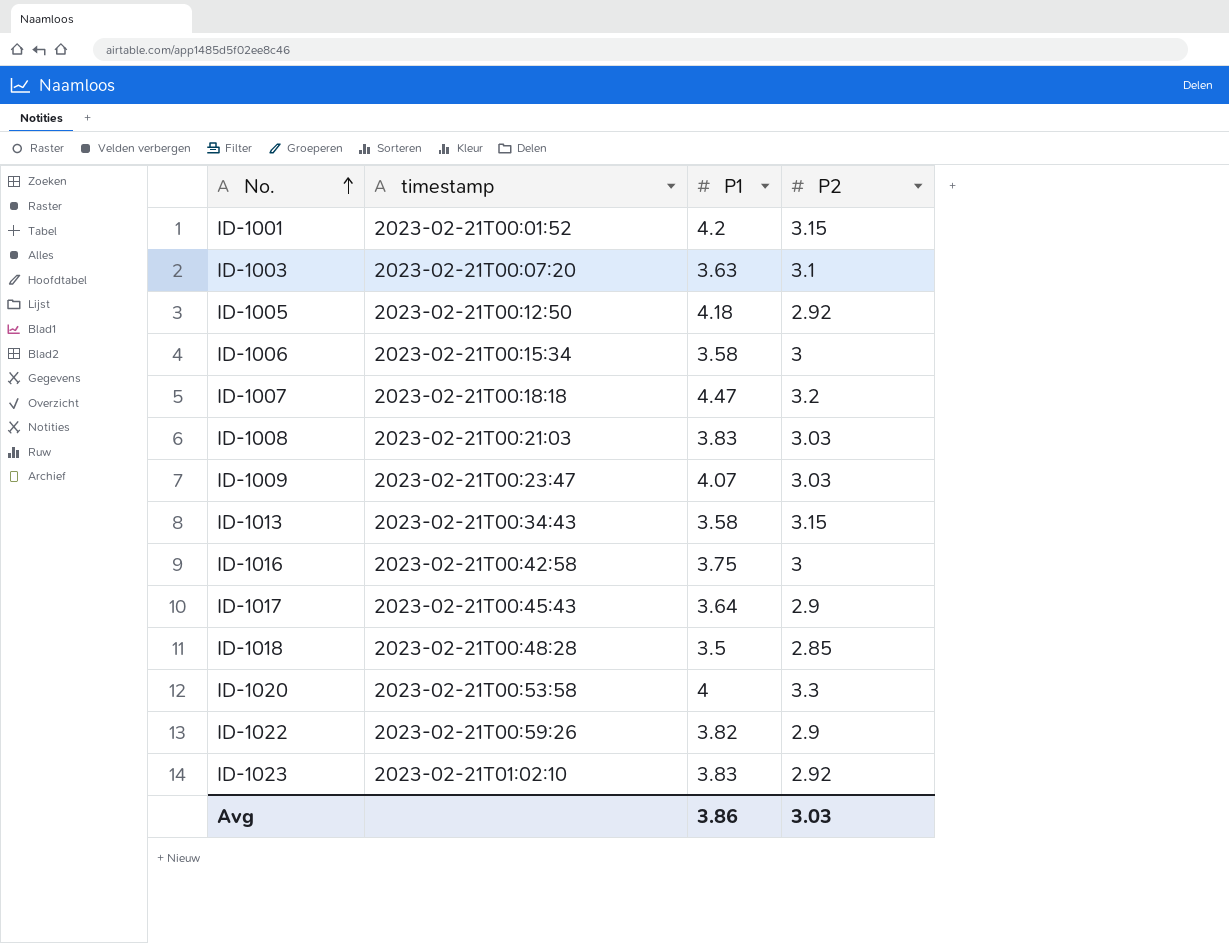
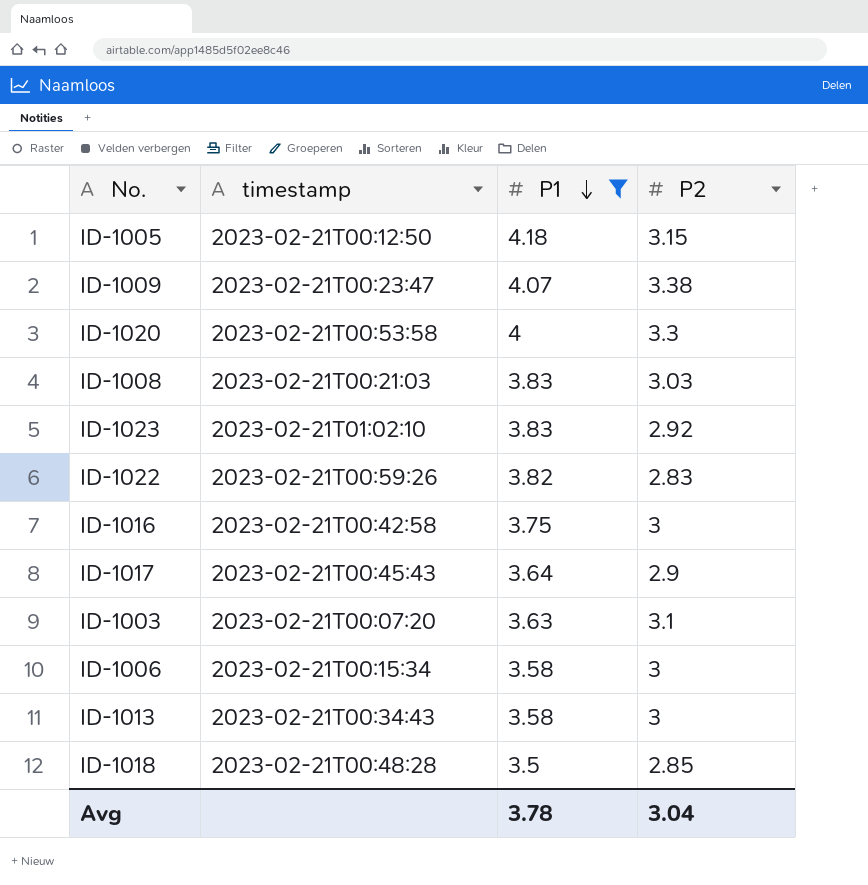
filter: none -> P1 <= 4.18
row order: No. ascending -> P1 descending
ID-1005 | P2: 2.92 -> 3.15
ID-1009 | P2: 3.03 -> 3.38
ID-1022 | P2: 2.9 -> 2.83
ID-1013 | P2: 3.15 -> 3
Avg | P1: 3.86 -> 3.78
Avg | P2: 3.03 -> 3.04

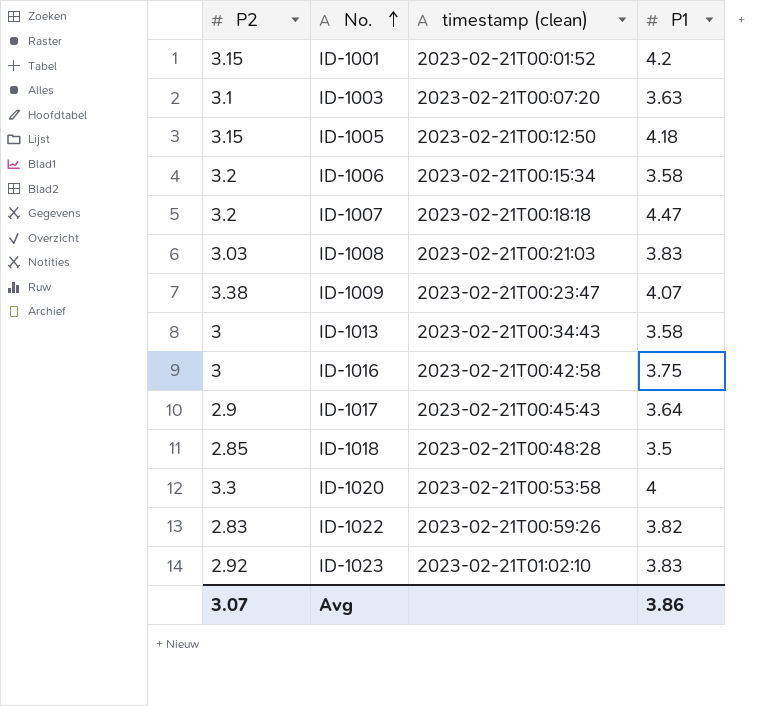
filter: P1 <= 4.18 -> none
row order: P1 descending -> No. ascending
column P2 | position: 4 -> 1
column name: timestamp -> timestamp (clean)
ID-1006 | P2: 3 -> 3.2
Avg | P2: 3.04 -> 3.07
Avg | P1: 3.78 -> 3.86

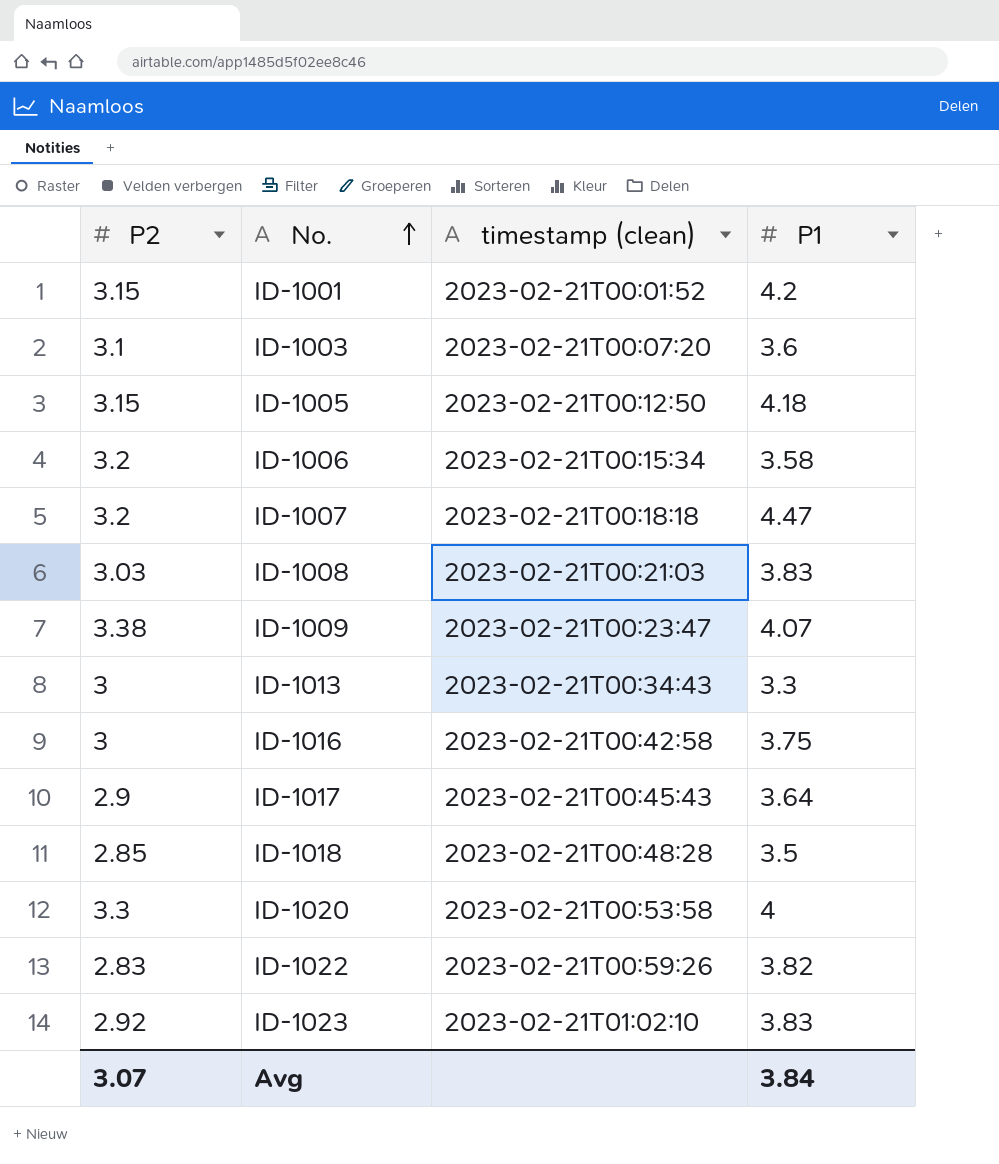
ID-1003 | P1: 3.63 -> 3.6
ID-1013 | P1: 3.58 -> 3.3
Avg | P1: 3.86 -> 3.84

